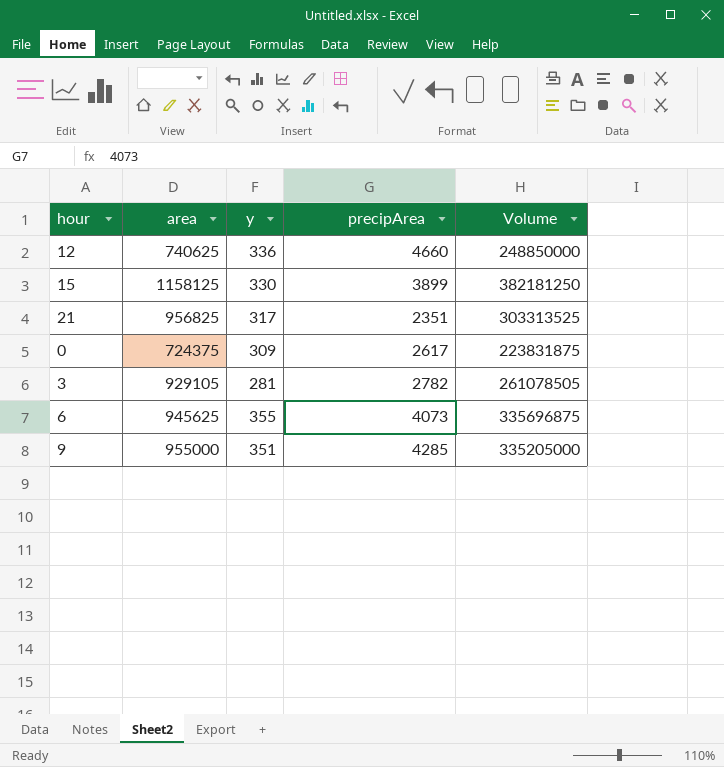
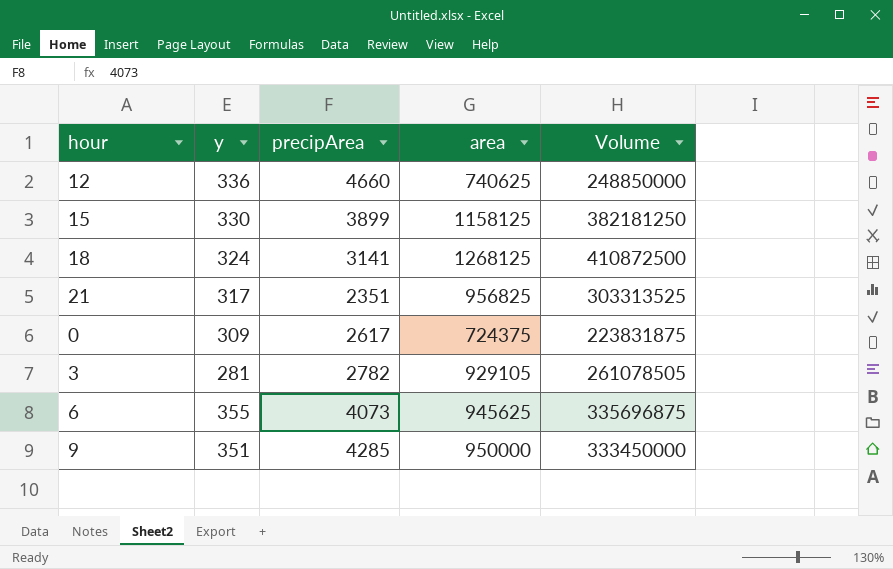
column area | position: 2 -> 4
row 18: none -> 324 | 3141 | 1268125 | 410872500
9 | area: 955000 -> 950000
9 | Volume: 335205000 -> 333450000

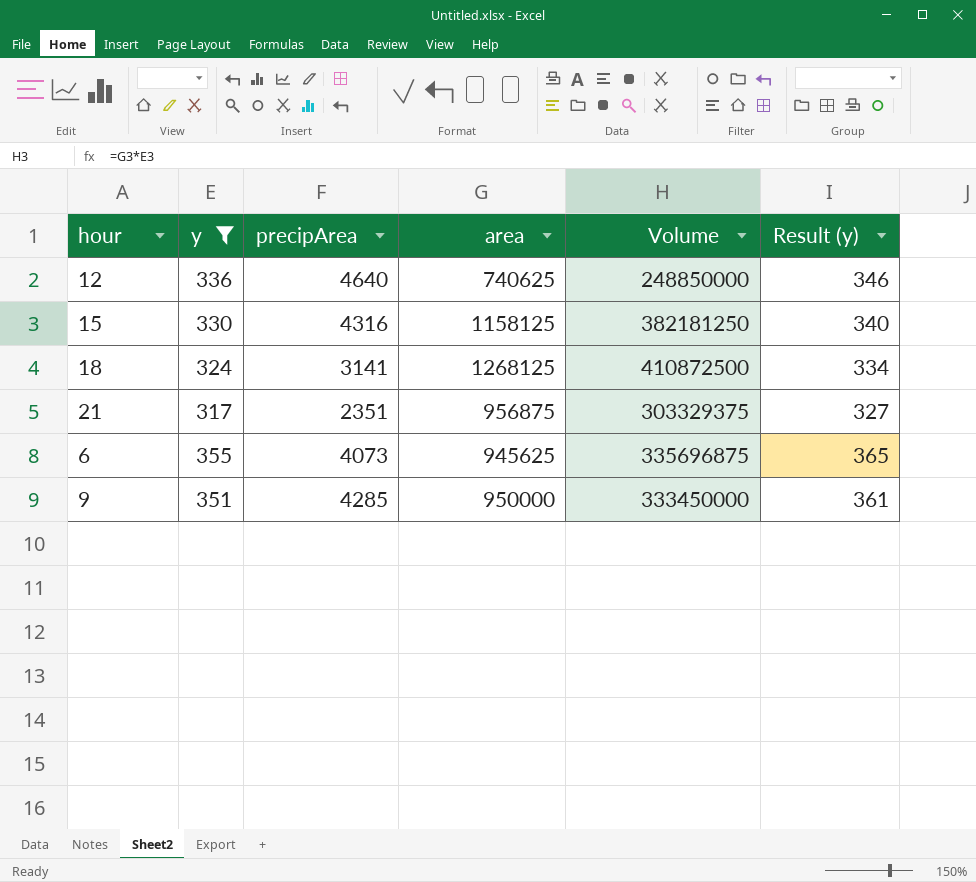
filter: none -> y >= 317
column Result (y) | formula: none -> [y] + 10
12 | precipArea: 4660 -> 4640
15 | precipArea: 3899 -> 4316
21 | area: 956825 -> 956875
21 | Volume: 303313525 -> 303329375

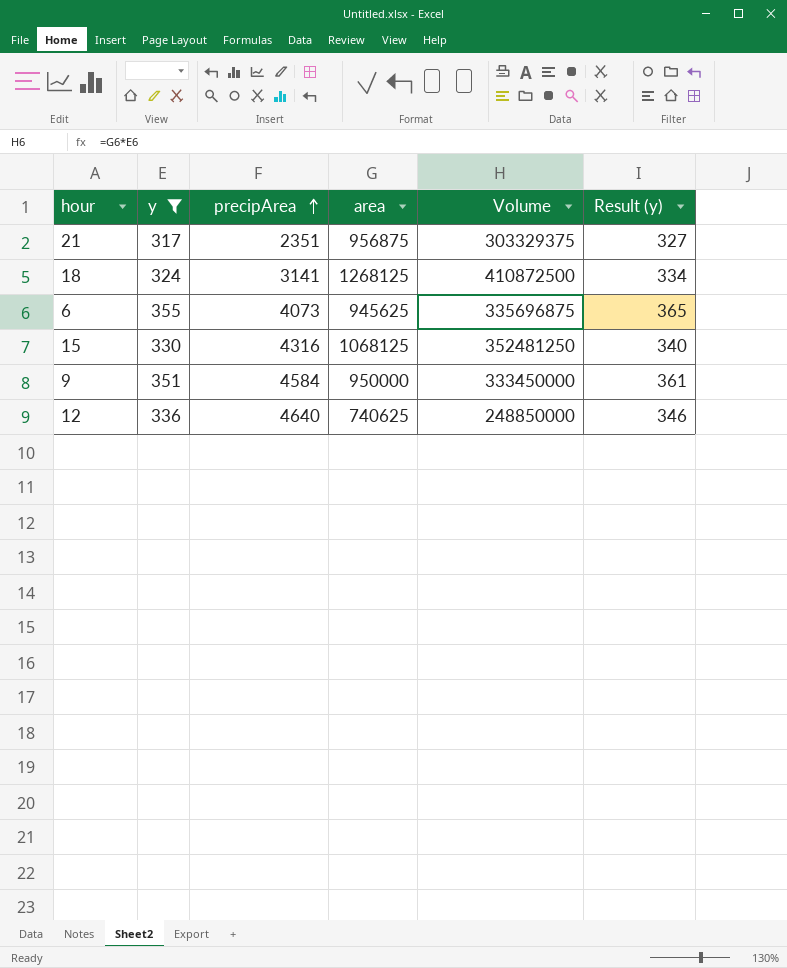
row order: none -> precipArea ascending
15 | area: 1158125 -> 1068125
15 | Volume: 382181250 -> 352481250
9 | precipArea: 4285 -> 4584

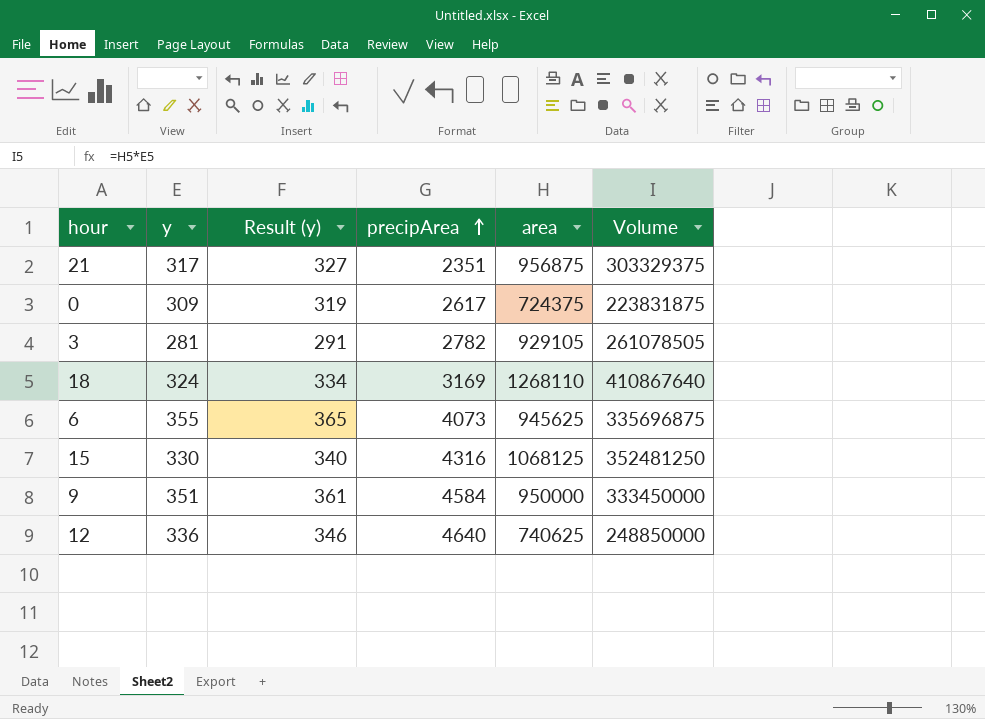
filter: y >= 317 -> none
column Result (y) | position: 6 -> 3
18 | precipArea: 3141 -> 3169
18 | area: 1268125 -> 1268110
18 | Volume: 410872500 -> 410867640

